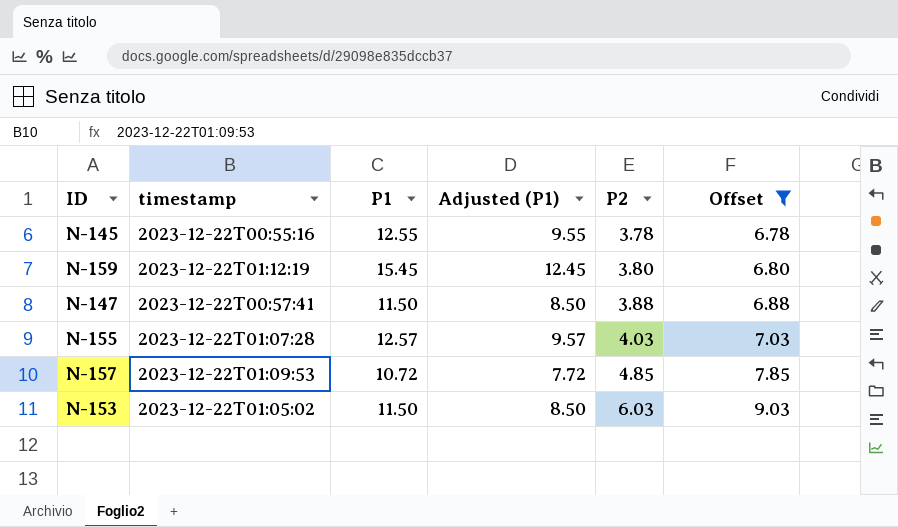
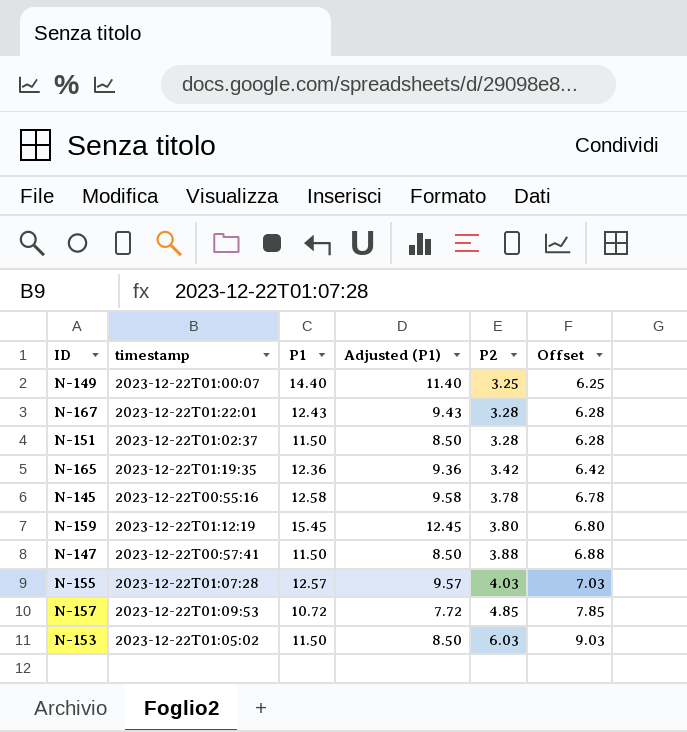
filter: Offset >= 6.78 -> none
N-145 | P1: 12.55 -> 12.58
N-145 | Adjusted (P1): 9.55 -> 9.58

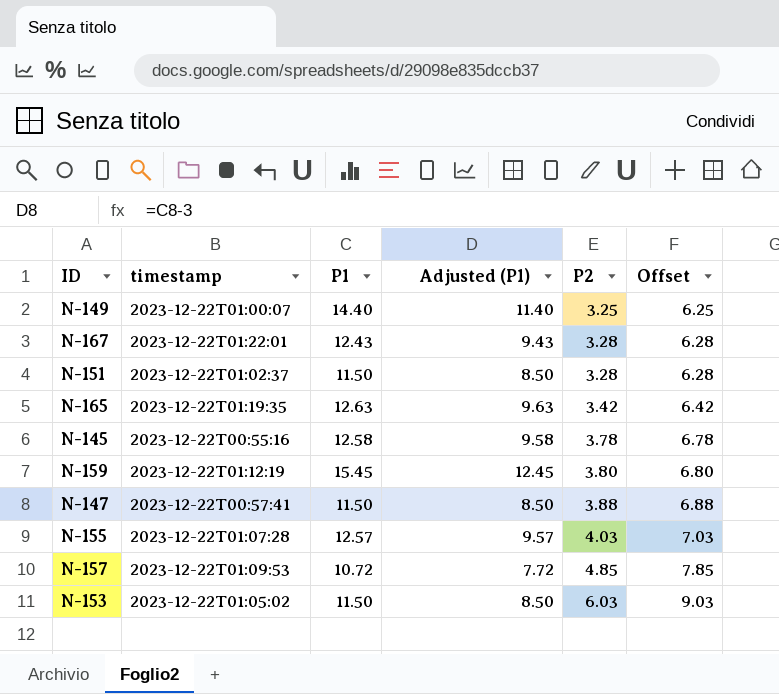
N-165 | P1: 12.36 -> 12.63
N-165 | Adjusted (P1): 9.36 -> 9.63

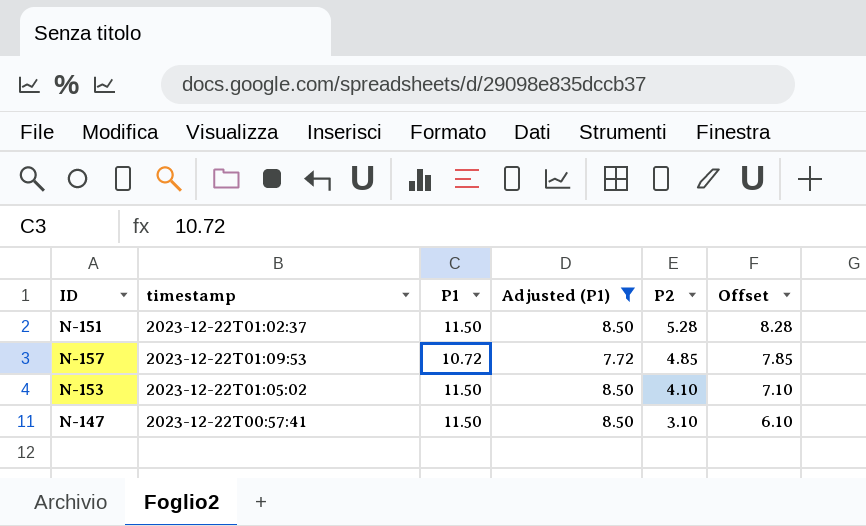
filter: none -> Adjusted (P1) <= 8.50
row order: P2 ascending -> P2 descending
N-151 | P2: 3.28 -> 5.28
N-151 | Offset: 6.28 -> 8.28
N-153 | P2: 6.03 -> 4.10
N-153 | Offset: 9.03 -> 7.10
N-147 | P2: 3.88 -> 3.10
N-147 | Offset: 6.88 -> 6.10

